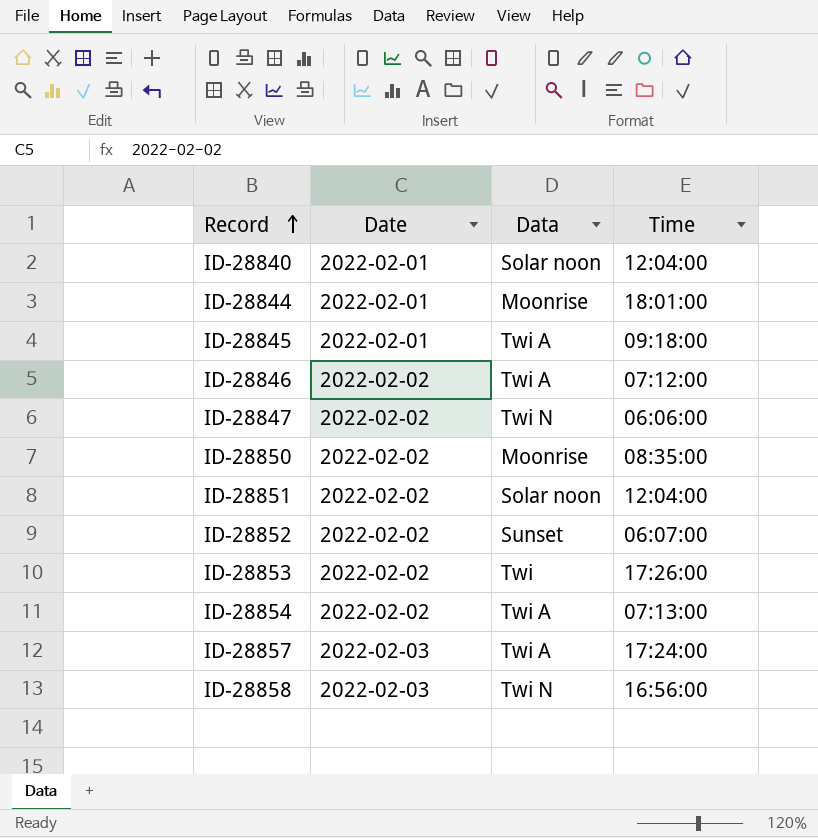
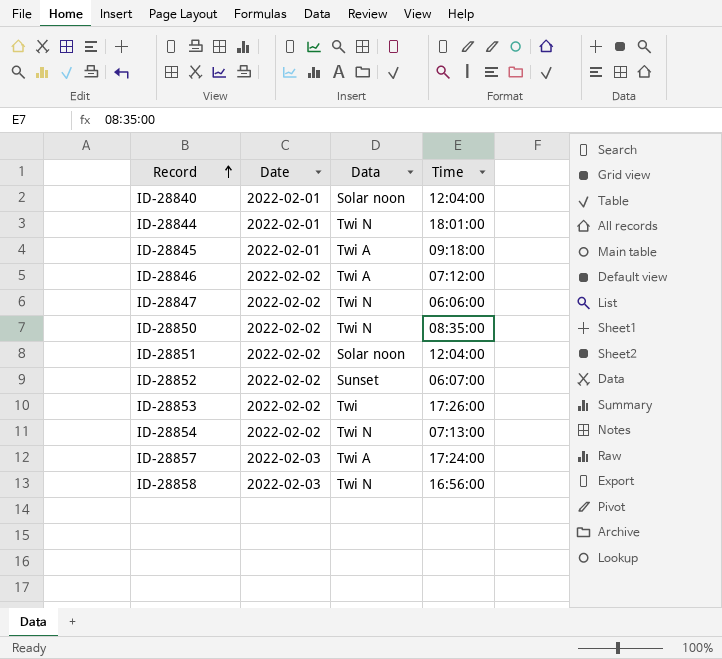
ID-28844 | Data: Moonrise -> Twi N
ID-28850 | Data: Moonrise -> Twi N
ID-28854 | Data: Twi A -> Twi N

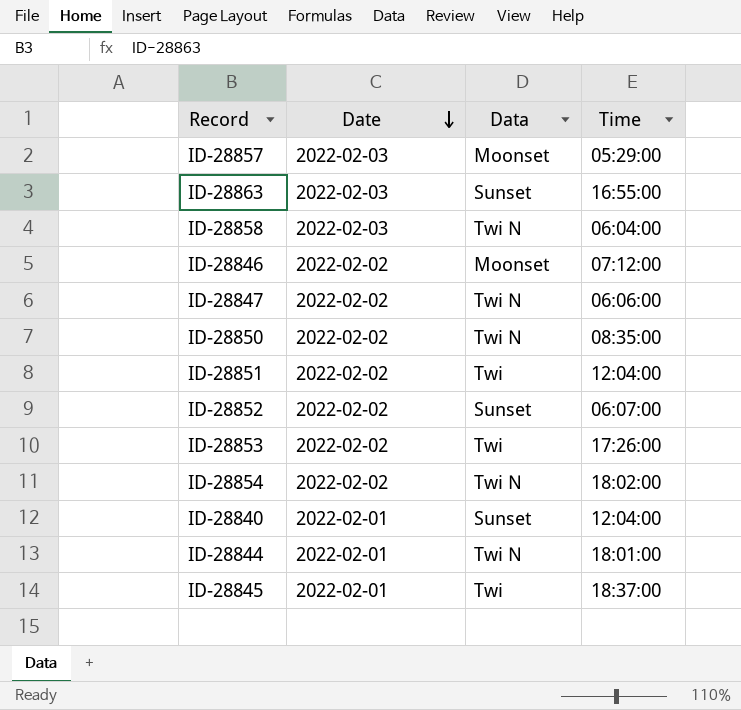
row order: Record ascending -> Date descending
ID-28857 | Data: Twi A -> Moonset
ID-28857 | Time: 17:24:00 -> 05:29:00
row ID-28863: none -> 2022-02-03 | Sunset | 16:55:00
ID-28858 | Time: 16:56:00 -> 06:04:00
ID-28846 | Data: Twi A -> Moonset
ID-28851 | Data: Solar noon -> Twi
ID-28854 | Time: 07:13:00 -> 18:02:00
ID-28840 | Data: Solar noon -> Sunset
ID-28845 | Data: Twi A -> Twi
ID-28845 | Time: 09:18:00 -> 18:37:00

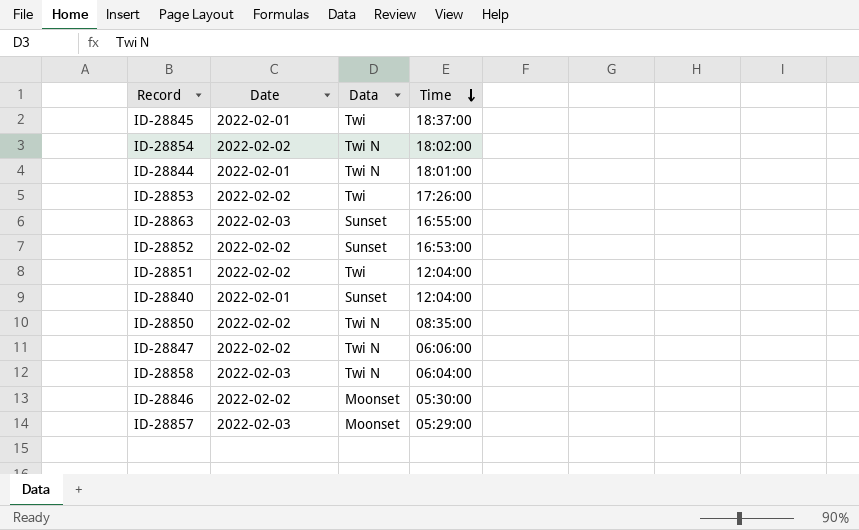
row order: Date descending -> Time descending
ID-28852 | Time: 06:07:00 -> 16:53:00
ID-28846 | Time: 07:12:00 -> 05:30:00

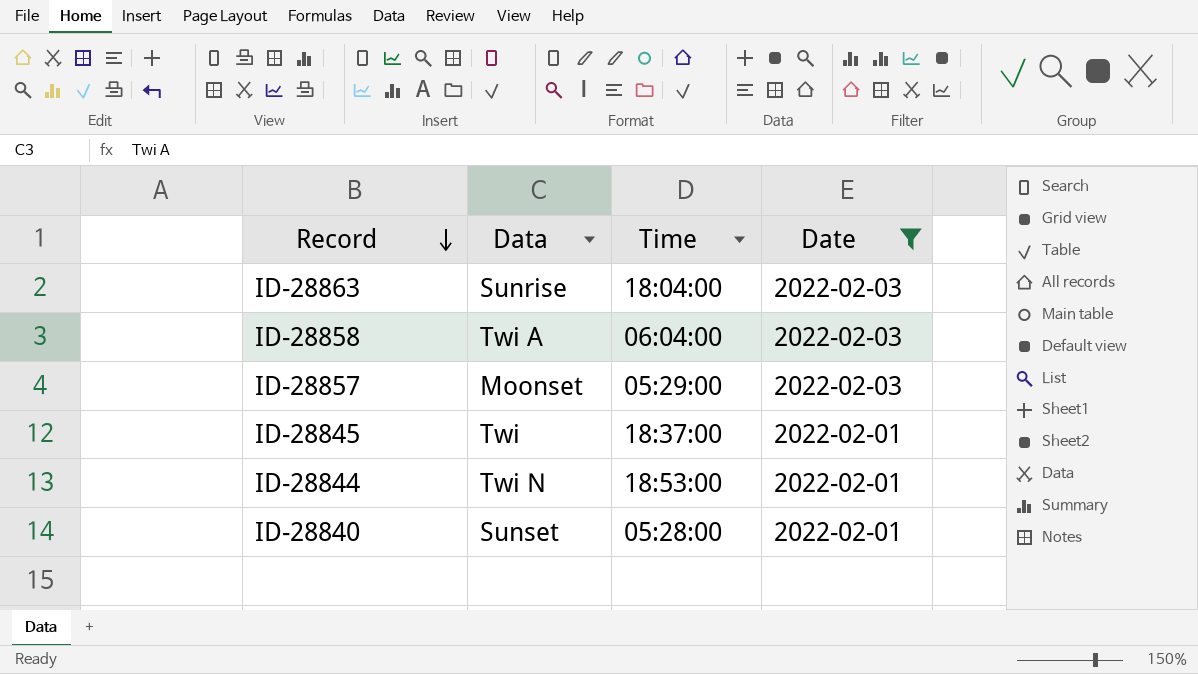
filter: none -> Date != 2022-02-02
row order: Time descending -> Record descending
column Date | position: 2 -> 4
ID-28863 | Data: Sunset -> Sunrise
ID-28863 | Time: 16:55:00 -> 18:04:00
ID-28858 | Data: Twi N -> Twi A
ID-28844 | Time: 18:01:00 -> 18:53:00
ID-28840 | Time: 12:04:00 -> 05:28:00

